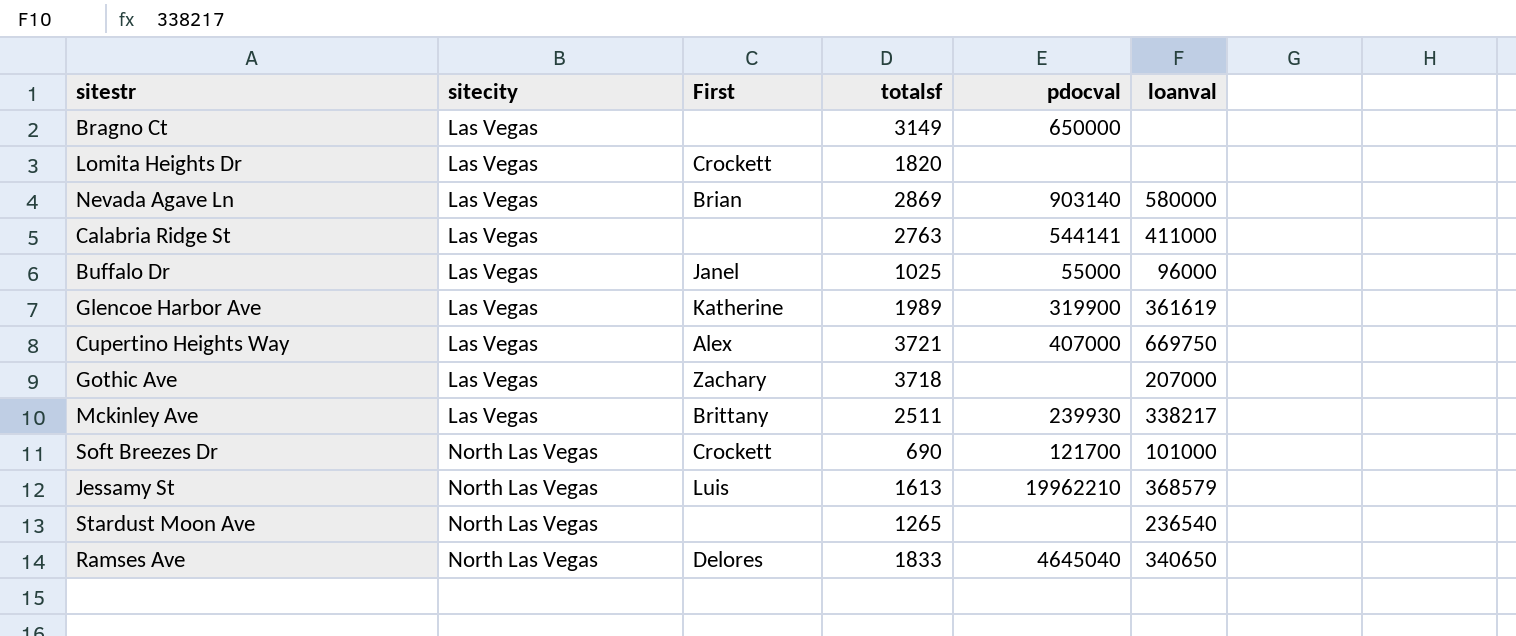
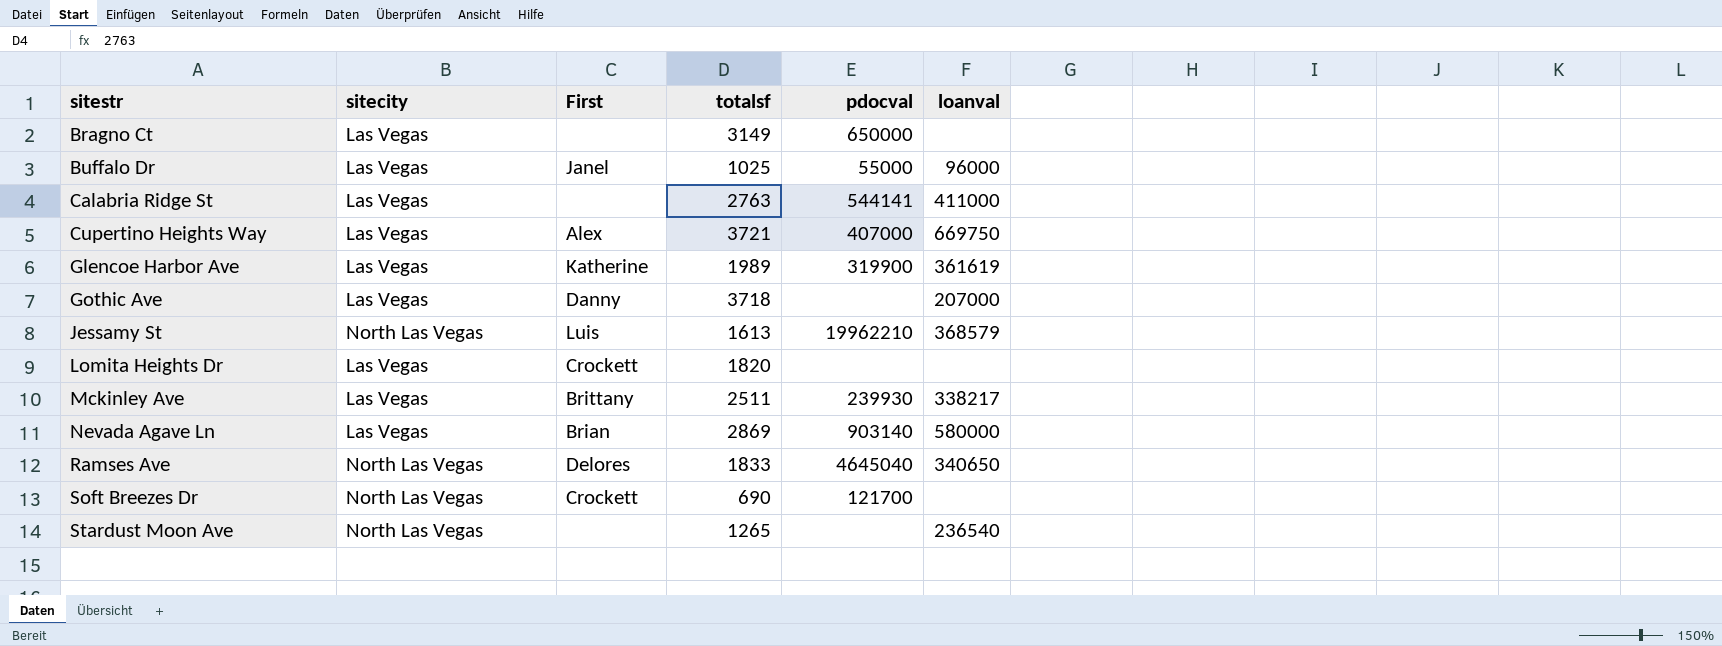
row order: sitecity ascending -> sitestr ascending
Gothic Ave | First: Zachary -> Danny
Soft Breezes Dr | loanval: 101000 -> none

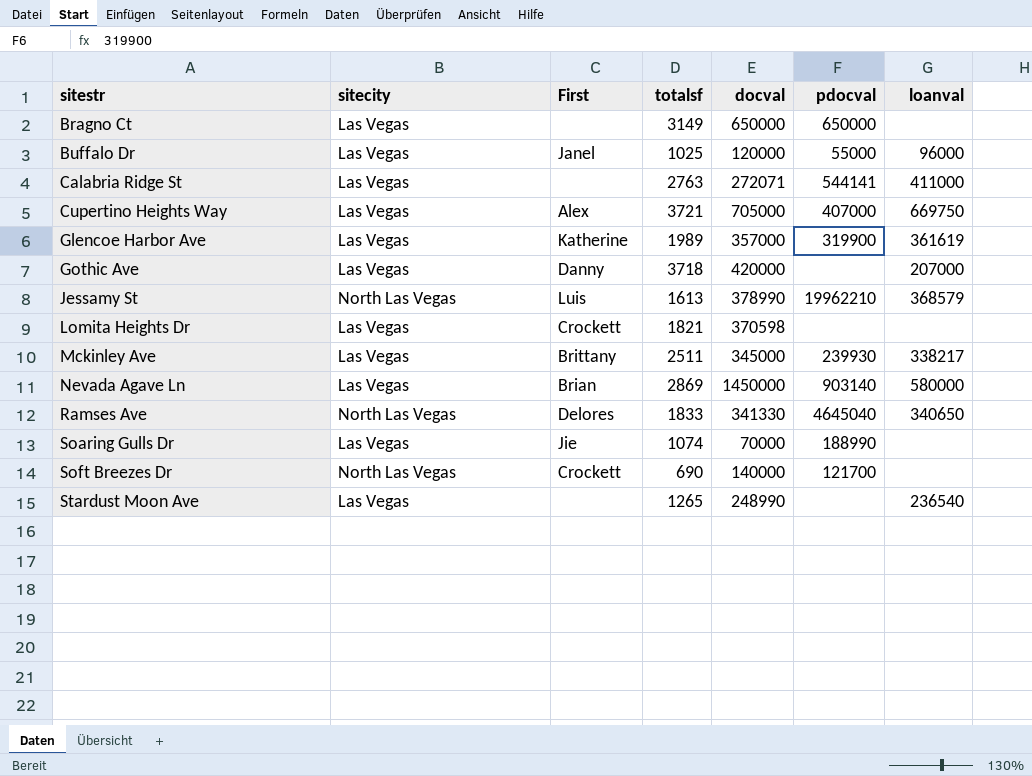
column docval | position: none -> 5
Lomita Heights Dr | totalsf: 1820 -> 1821
row Soaring Gulls Dr: none -> Las Vegas | Jie | 1074 | 70000 | 188990 | none
Stardust Moon Ave | sitecity: North Las Vegas -> Las Vegas

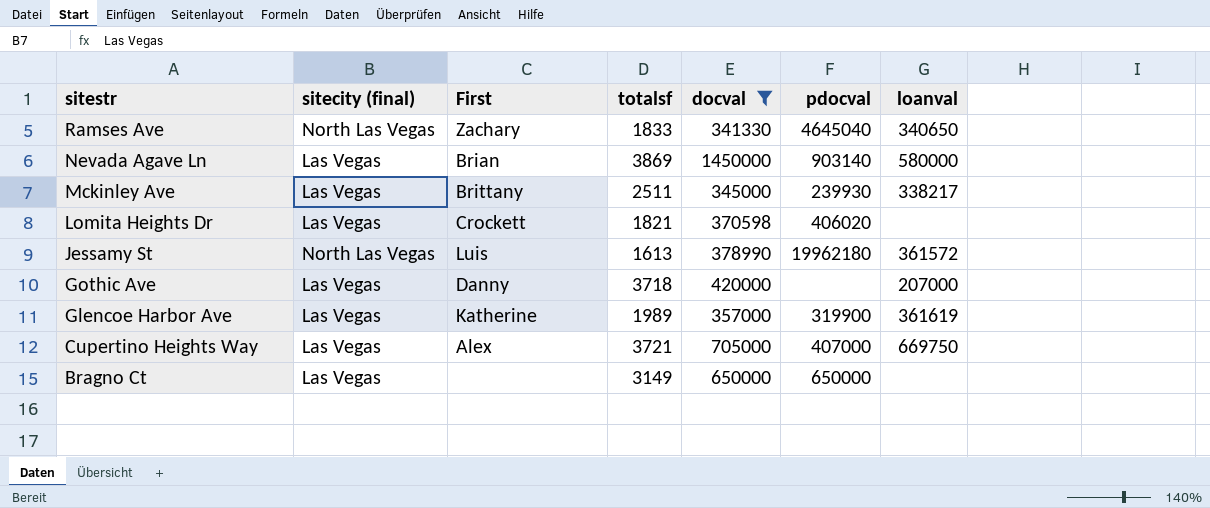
filter: none -> docval >= 341330
row order: sitestr ascending -> sitestr descending
column name: sitecity -> sitecity (final)
Ramses Ave | First: Delores -> Zachary
Nevada Agave Ln | totalsf: 2869 -> 3869
Lomita Heights Dr | pdocval: none -> 406020
Jessamy St | pdocval: 19962210 -> 19962180
Jessamy St | loanval: 368579 -> 361572

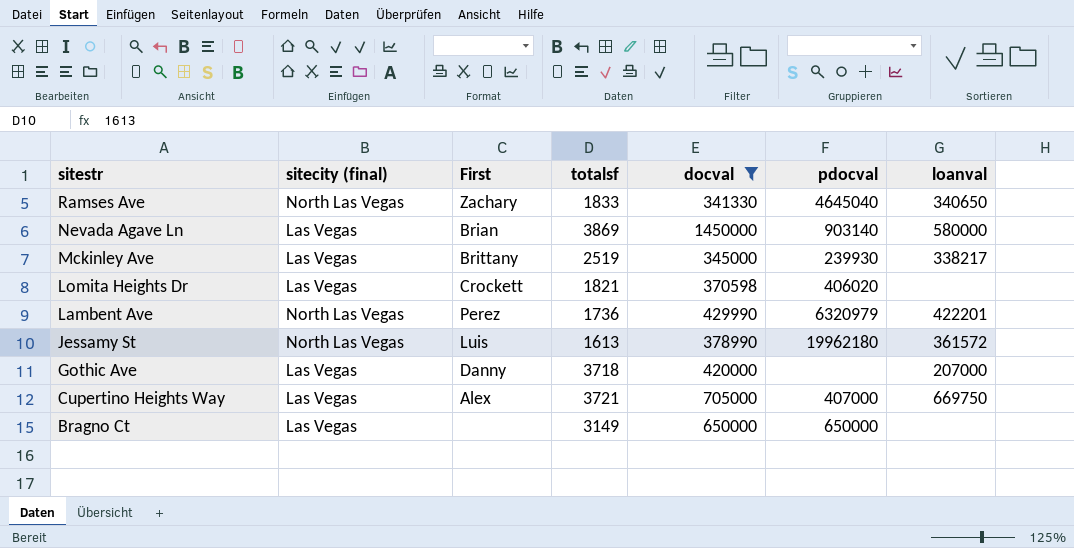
row Glencoe Harbor Ave: Las Vegas | Katherine | 1989 | 357000 | 319900 | 361619 -> none
Mckinley Ave | totalsf: 2511 -> 2519
row Lambent Ave: none -> North Las Vegas | Perez | 1736 | 429990 | 6320979 | 422201

